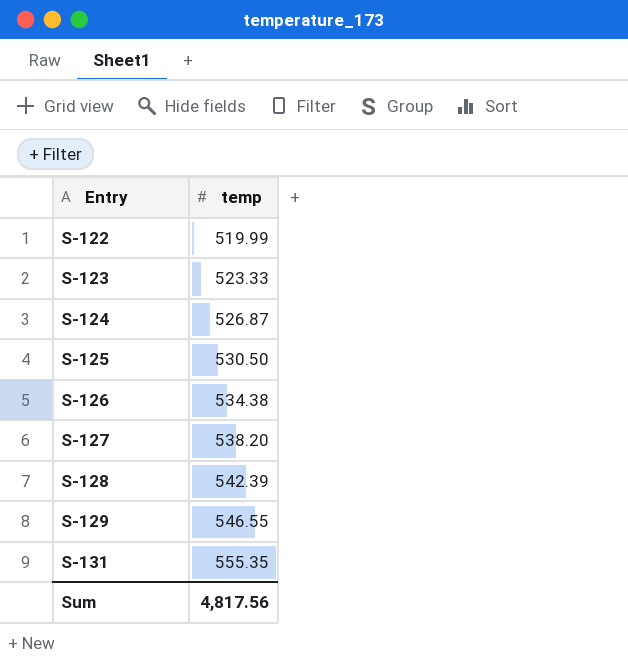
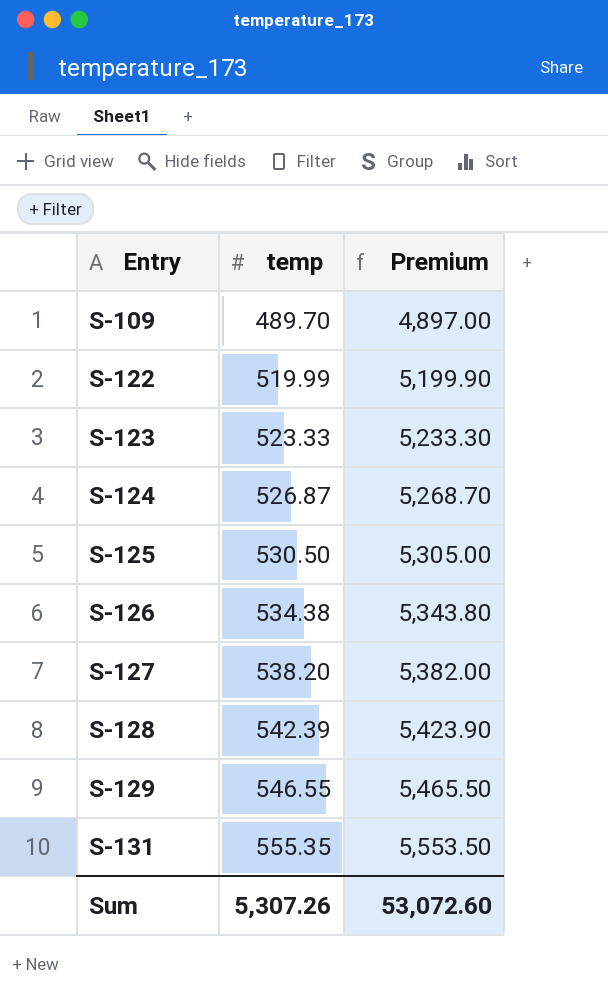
column Premium | formula: none -> [temp] * 10
row S-109: none -> 489.70 | 4,897.00
Sum | temp: 4,817.56 -> 5,307.26

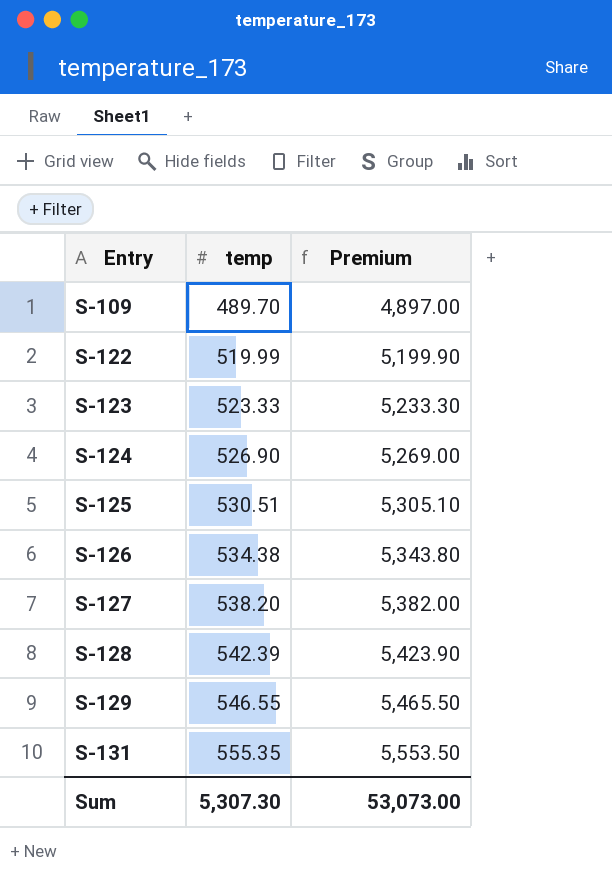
S-124 | temp: 526.87 -> 526.90
S-124 | Premium: 5,268.70 -> 5,269.00
S-125 | temp: 530.50 -> 530.51
S-125 | Premium: 5,305.00 -> 5,305.10
Sum | temp: 5,307.26 -> 5,307.30
Sum | Premium: 53,072.60 -> 53,073.00

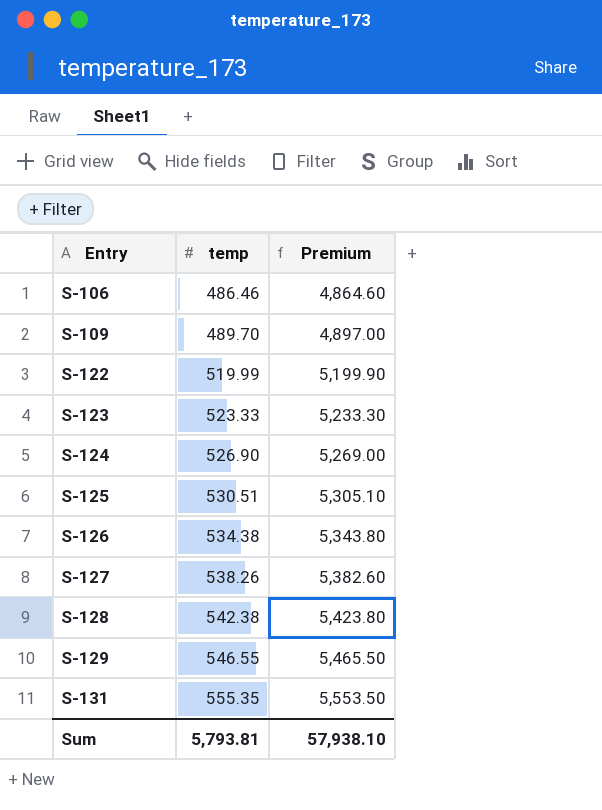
row S-106: none -> 486.46 | 4,864.60
S-127 | temp: 538.20 -> 538.26
S-127 | Premium: 5,382.00 -> 5,382.60
S-128 | temp: 542.39 -> 542.38
S-128 | Premium: 5,423.90 -> 5,423.80
Sum | temp: 5,307.30 -> 5,793.81
Sum | Premium: 53,073.00 -> 57,938.10

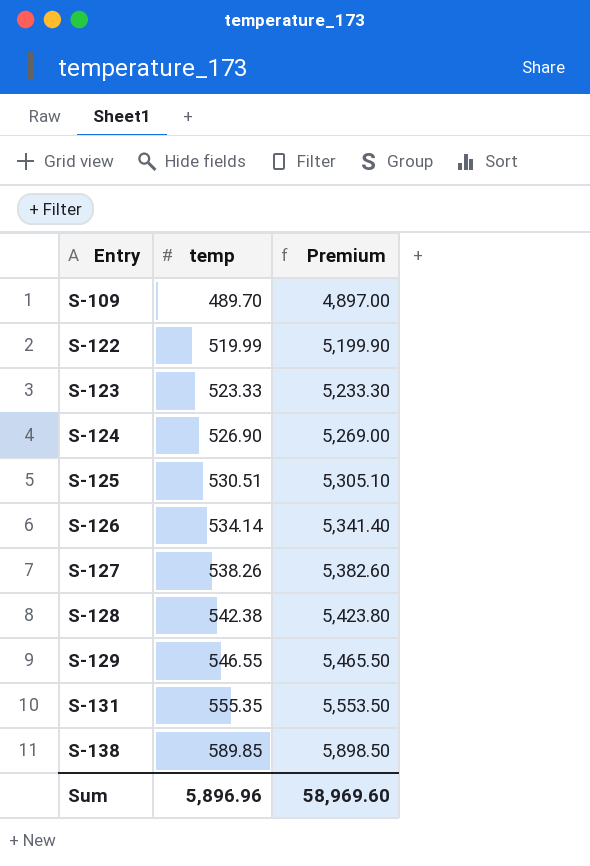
row S-106: 486.46 | 4,864.60 -> none
S-126 | temp: 534.38 -> 534.14
S-126 | Premium: 5,343.80 -> 5,341.40
row S-138: none -> 589.85 | 5,898.50
Sum | temp: 5,793.81 -> 5,896.96
Sum | Premium: 57,938.10 -> 58,969.60

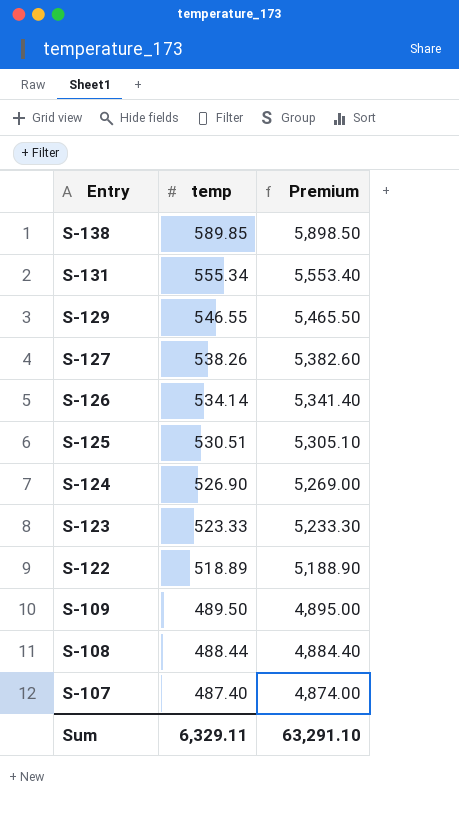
row order: Entry ascending -> Entry descending
row S-128: 542.38 | 5,423.80 -> none
S-131 | temp: 555.35 -> 555.34
S-131 | Premium: 5,553.50 -> 5,553.40
S-122 | temp: 519.99 -> 518.89
S-122 | Premium: 5,199.90 -> 5,188.90
S-109 | temp: 489.70 -> 489.50
S-109 | Premium: 4,897.00 -> 4,895.00
row S-108: none -> 488.44 | 4,884.40
row S-107: none -> 487.40 | 4,874.00
Sum | temp: 5,896.96 -> 6,329.11
Sum | Premium: 58,969.60 -> 63,291.10

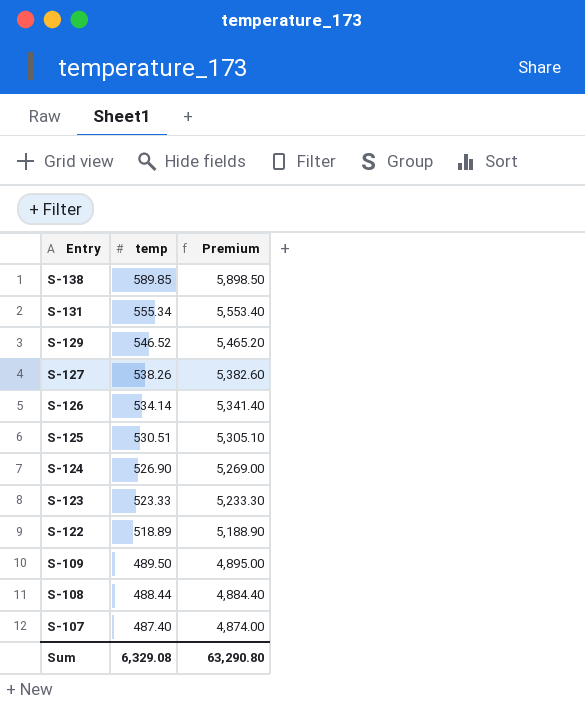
S-129 | temp: 546.55 -> 546.52
S-129 | Premium: 5,465.50 -> 5,465.20
Sum | temp: 6,329.11 -> 6,329.08
Sum | Premium: 63,291.10 -> 63,290.80

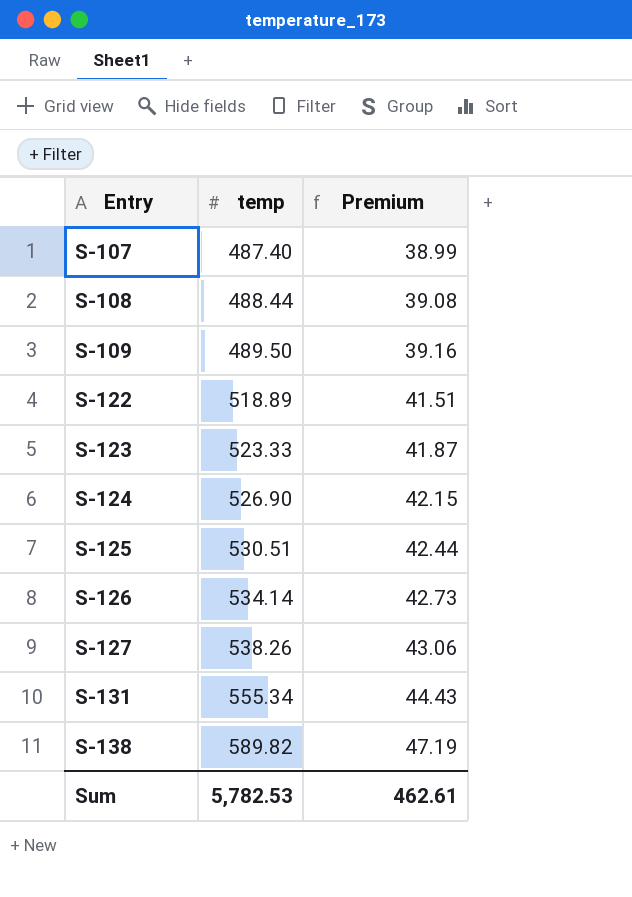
row order: Entry descending -> Entry ascending
column Premium | formula: [temp] * 10 -> [temp] * 0.08
row S-129: 546.52 | 5,465.20 -> none
S-138 | temp: 589.85 -> 589.82
Sum | temp: 6,329.08 -> 5,782.53
Sum | Premium: 63,290.80 -> 462.61

